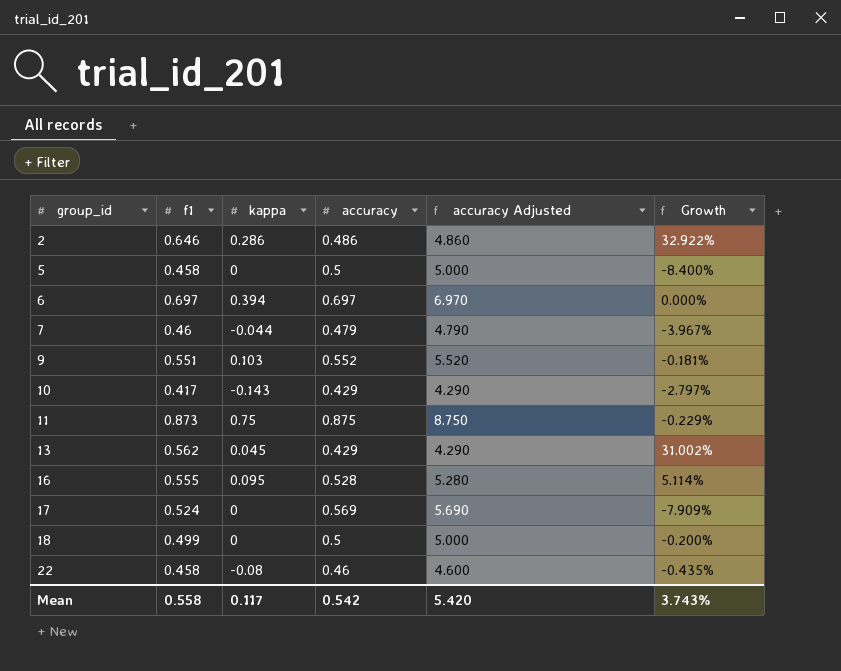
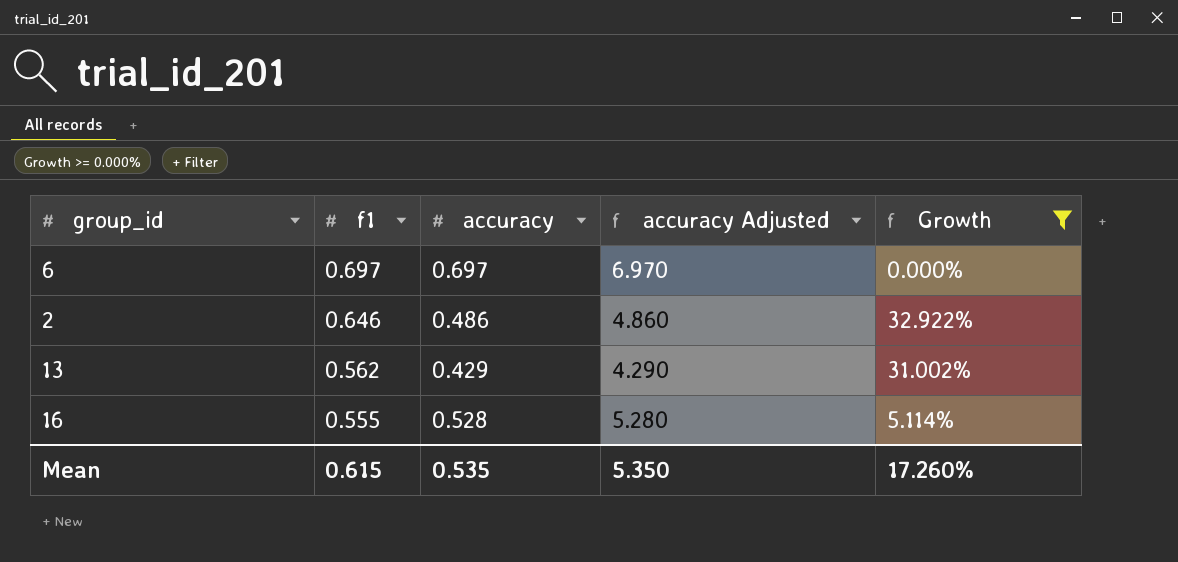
filter: none -> Growth >= 0.000%
row order: group_id ascending -> f1 descending
column kappa | position: 3 -> none
Mean | f1: 0.558 -> 0.615
Mean | accuracy: 0.542 -> 0.535
Mean | accuracy Adjusted: 5.420 -> 5.350
Mean | Growth: 3.743% -> 17.260%

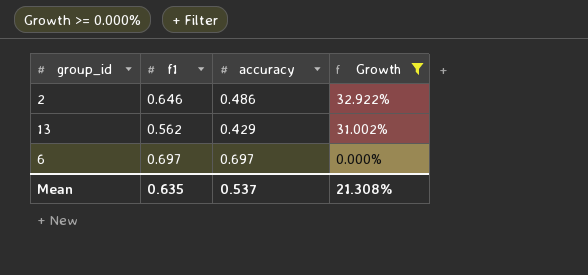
row order: f1 descending -> Growth descending
column accuracy Adjusted | formula: [accuracy] * 10 -> none
row 16: 0.555 | 0.528 | 5.280 | 5.114% -> none
Mean | f1: 0.615 -> 0.635
Mean | accuracy: 0.535 -> 0.537
Mean | Growth: 17.260% -> 21.308%

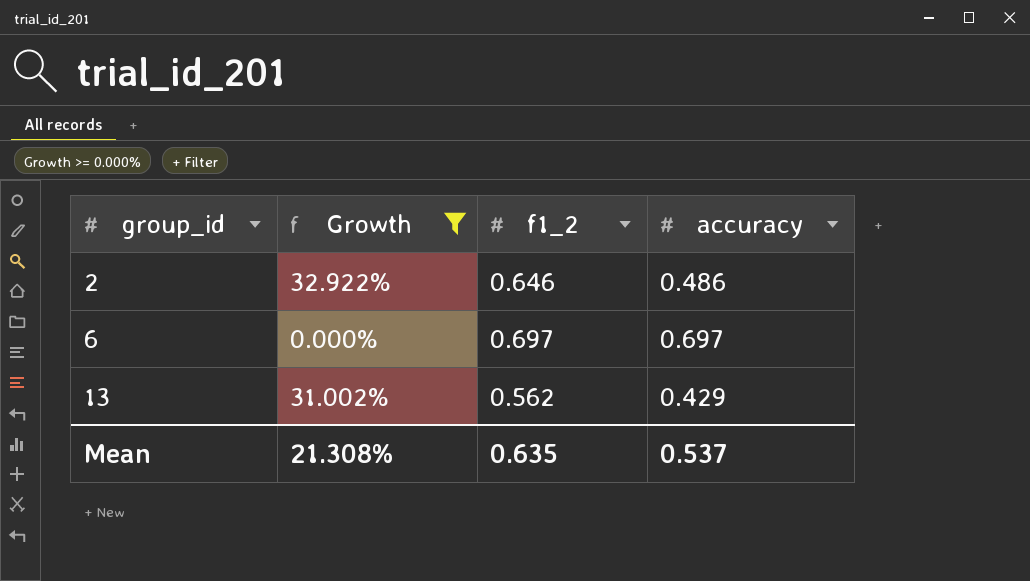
row order: Growth descending -> group_id ascending
column Growth | position: 4 -> 2
column name: f1 -> f1_2

